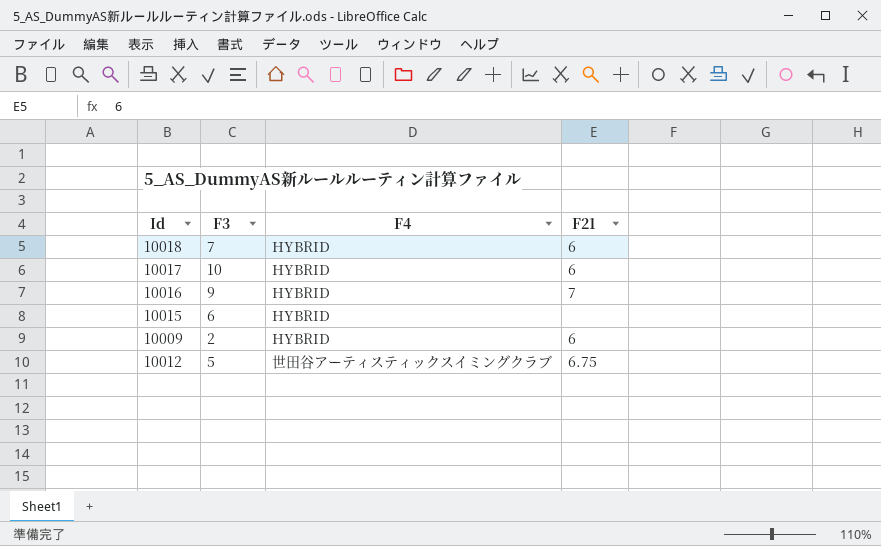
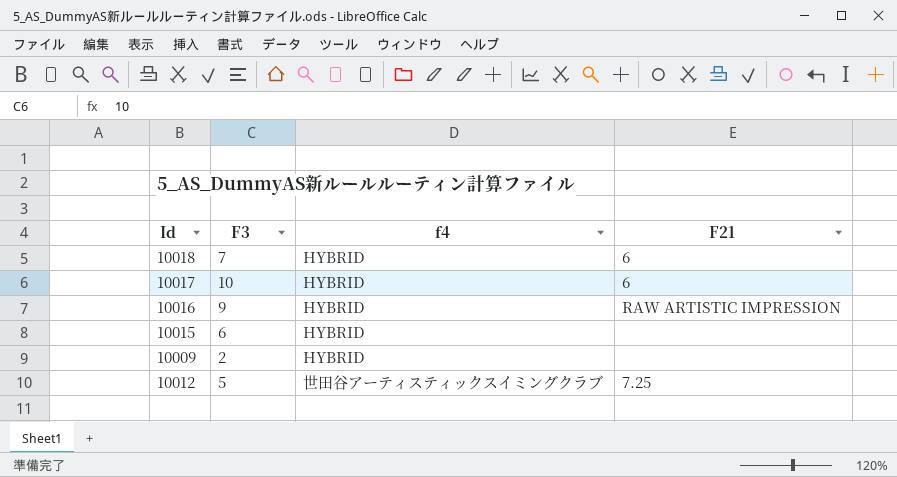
column name: F4 -> f4
10016 | F21: 7 -> RAW ARTISTIC IMPRESSION
10009 | F21: 6 -> none
10012 | F21: 6.75 -> 7.25

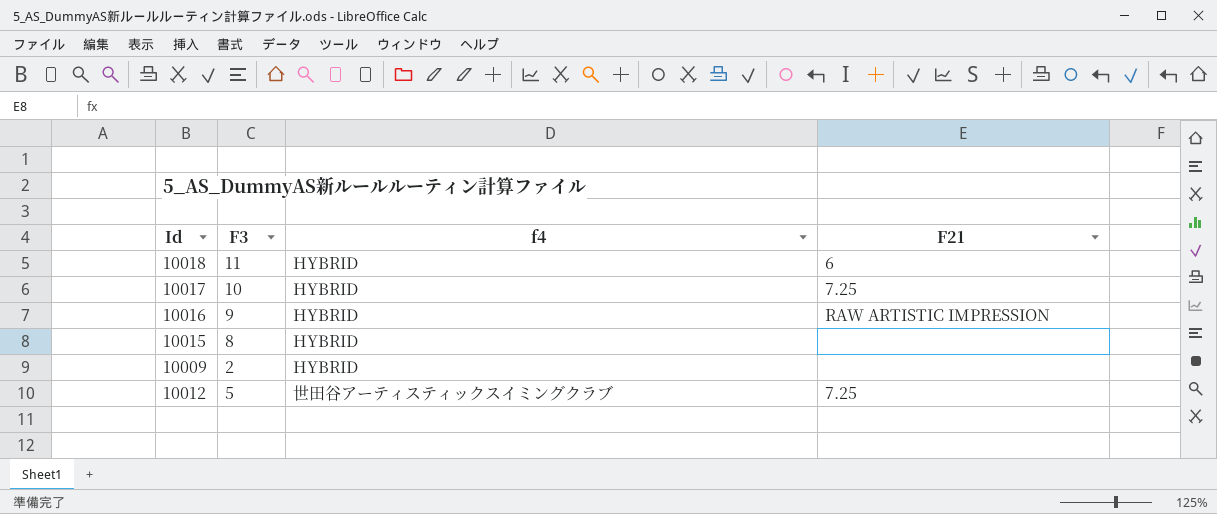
10018 | F3: 7 -> 11
10017 | F21: 6 -> 7.25
10015 | F3: 6 -> 8

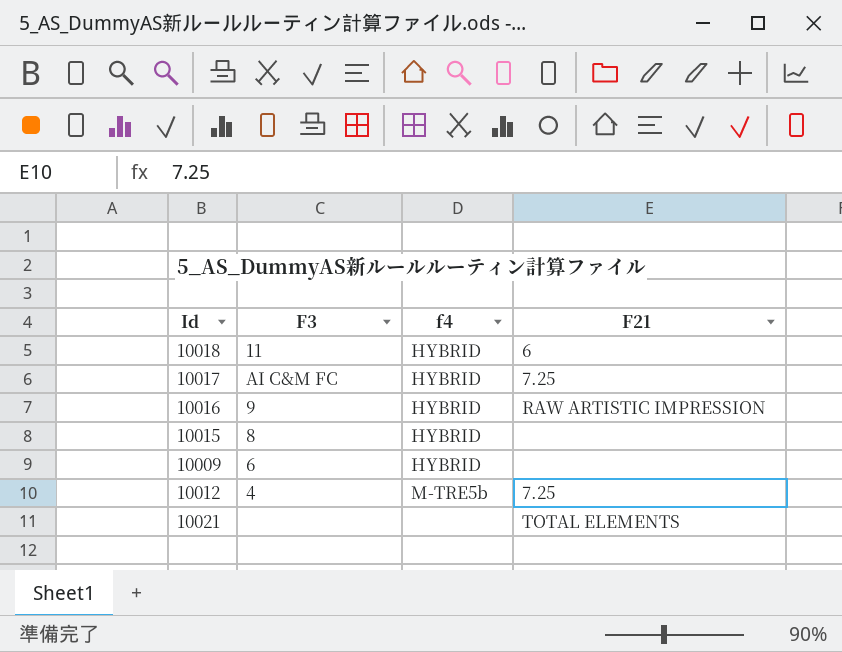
10017 | F3: 10 -> AI C&M FC
10009 | F3: 2 -> 6
10012 | F3: 5 -> 4
10012 | f4: 世田谷アーティスティックスイミングクラブ -> M-TRE5b
row 10021: none -> none | none | TOTAL ELEMENTS

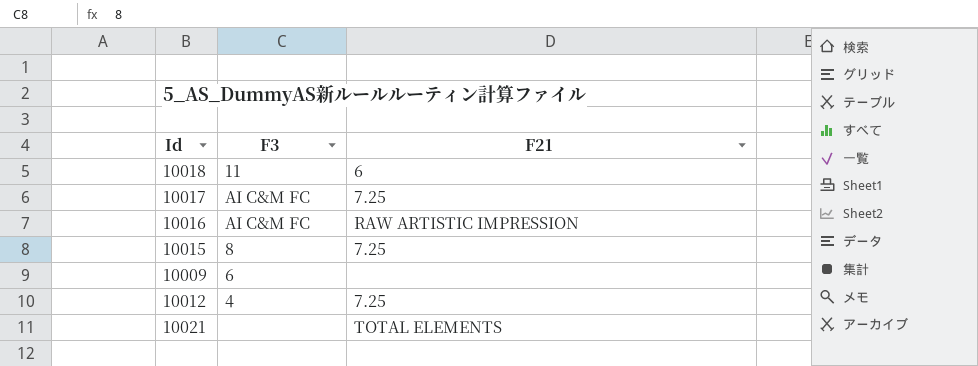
column f4 | position: 3 -> none
10016 | F3: 9 -> AI C&M FC
10015 | F21: none -> 7.25

